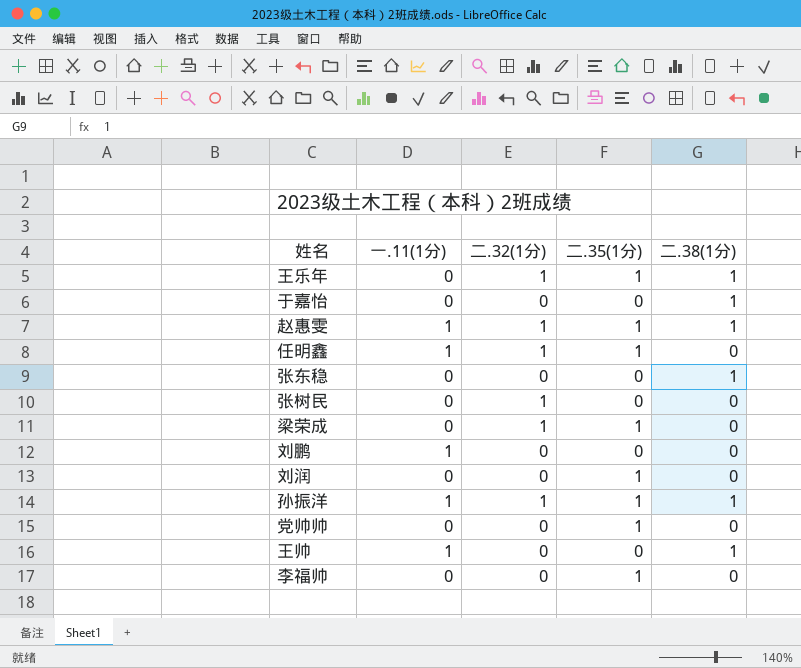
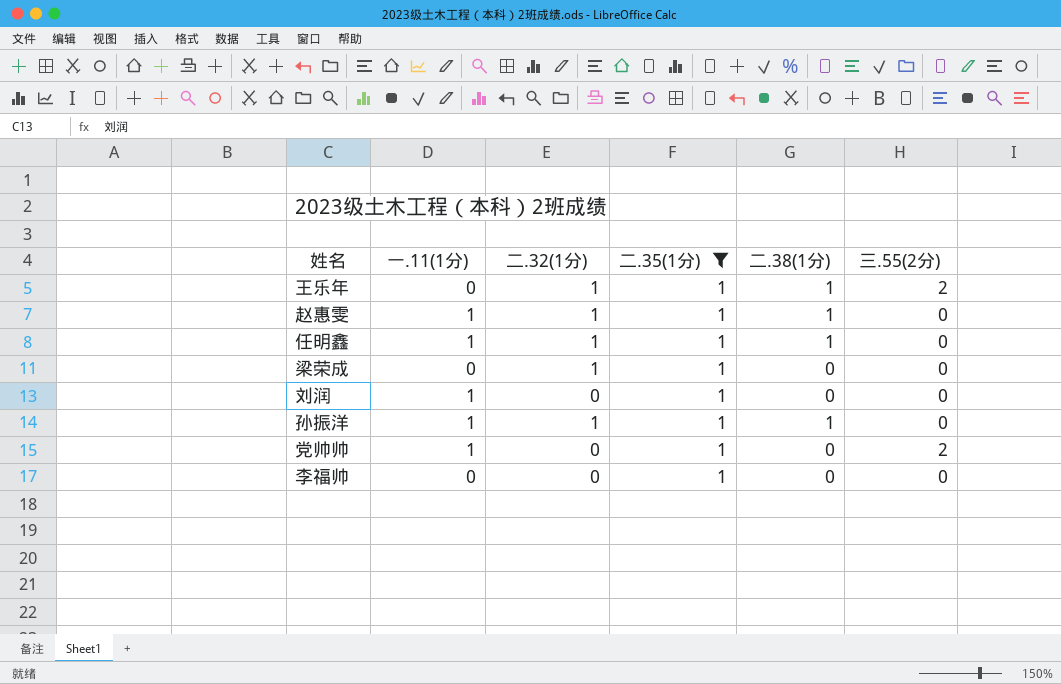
filter: none -> 二.35(1分) = 1
column 三.55(2分) | position: none -> 6
任明鑫 | 二.38(1分): 0 -> 1
刘润 | 一.11(1分): 0 -> 1
党帅帅 | 一.11(1分): 0 -> 1

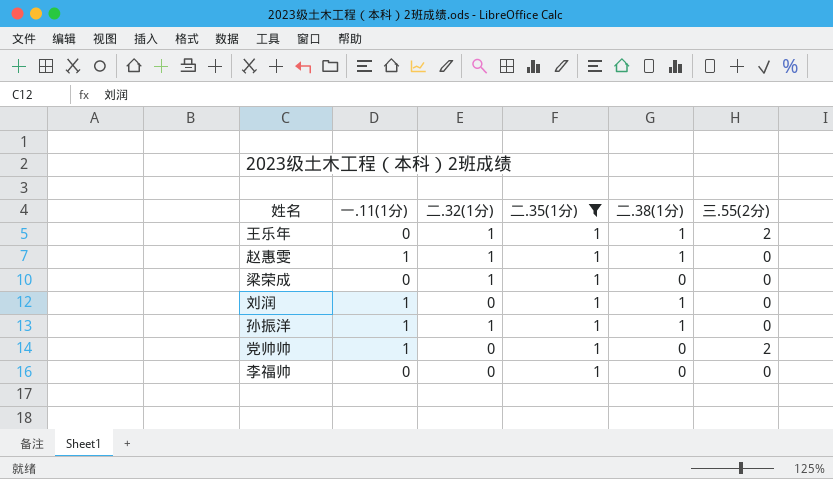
row 任明鑫: 1 | 1 | 1 | 1 | 0 -> none
刘润 | 二.38(1分): 0 -> 1

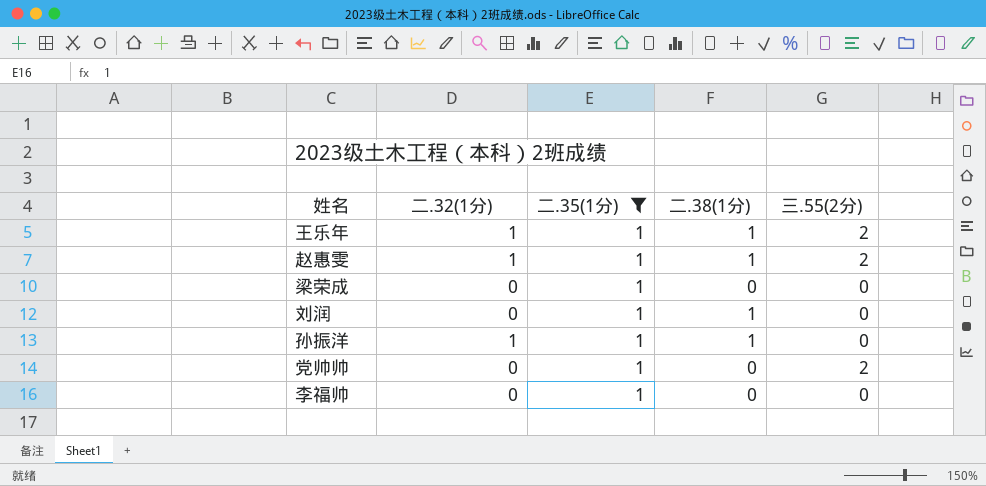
column 一.11(1分) | position: 2 -> none
赵惠雯 | 三.55(2分): 0 -> 2
梁荣成 | 二.32(1分): 1 -> 0

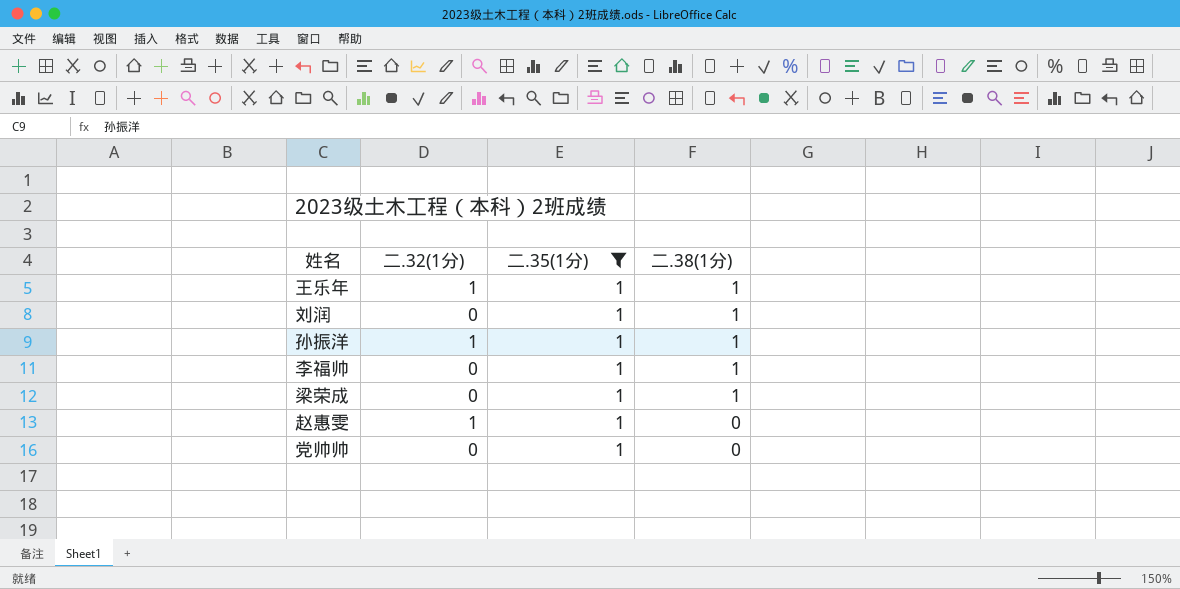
row order: none -> 二.38(1分) descending
column 三.55(2分) | position: 5 -> none
李福帅 | 二.38(1分): 0 -> 1
梁荣成 | 二.38(1分): 0 -> 1
赵惠雯 | 二.38(1分): 1 -> 0

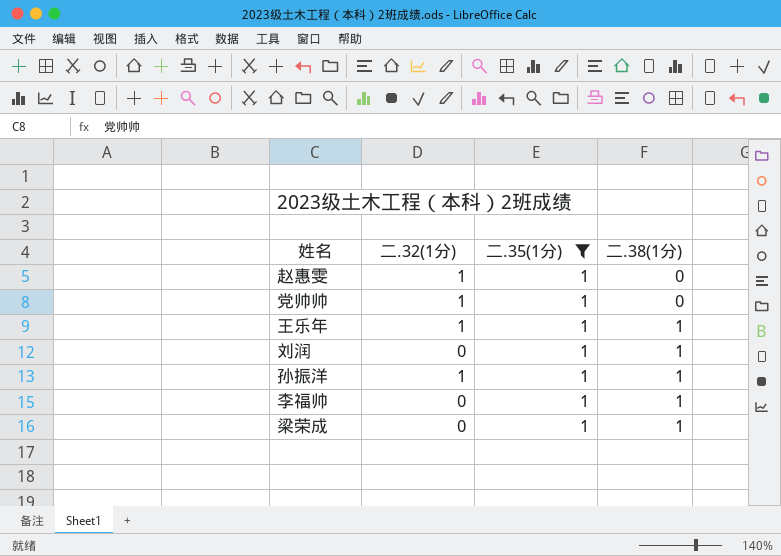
row order: 二.38(1分) descending -> 二.38(1分) ascending
党帅帅 | 二.32(1分): 0 -> 1

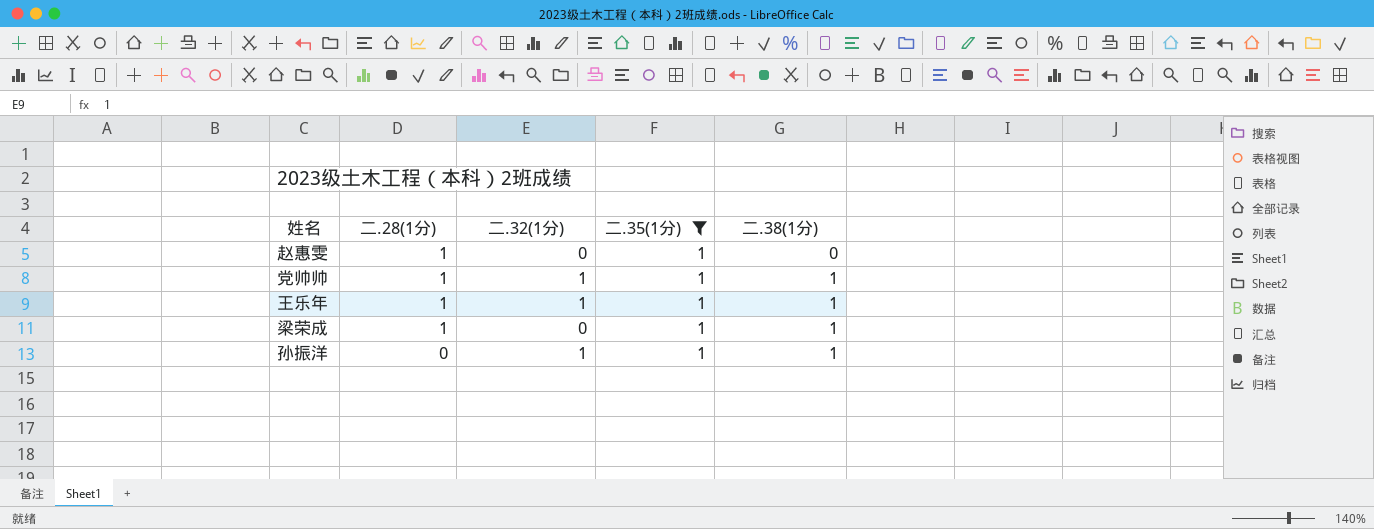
row order: 二.38(1分) ascending -> 二.28(1分) descending
column 二.28(1分) | position: none -> 2
row 刘润: 0 | 1 | 1 -> none
row 李福帅: 0 | 1 | 1 -> none
赵惠雯 | 二.32(1分): 1 -> 0
党帅帅 | 二.38(1分): 0 -> 1

